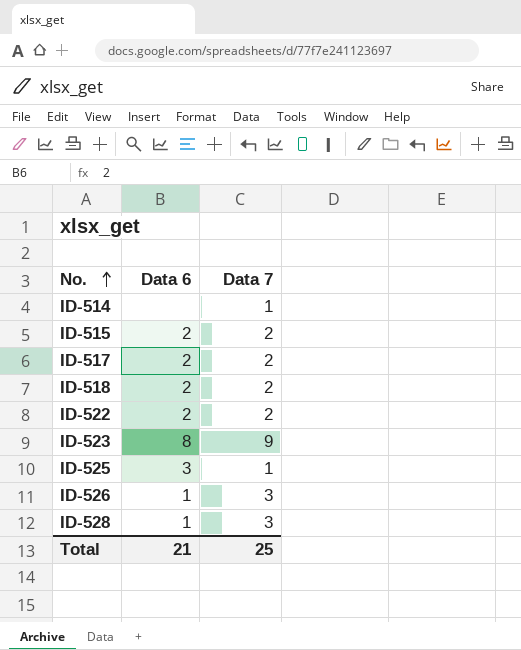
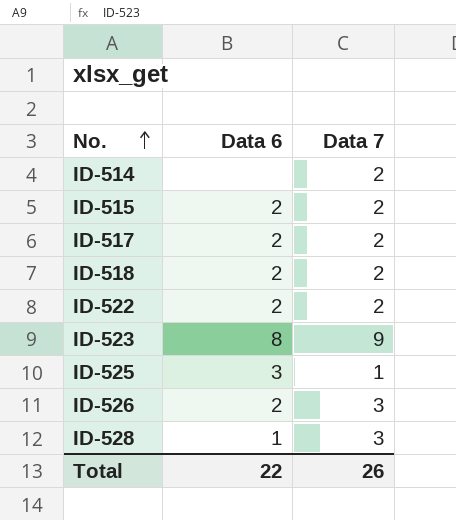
ID-514 | Data 7: 1 -> 2
ID-526 | Data 6: 1 -> 2
Total | Data 6: 21 -> 22
Total | Data 7: 25 -> 26

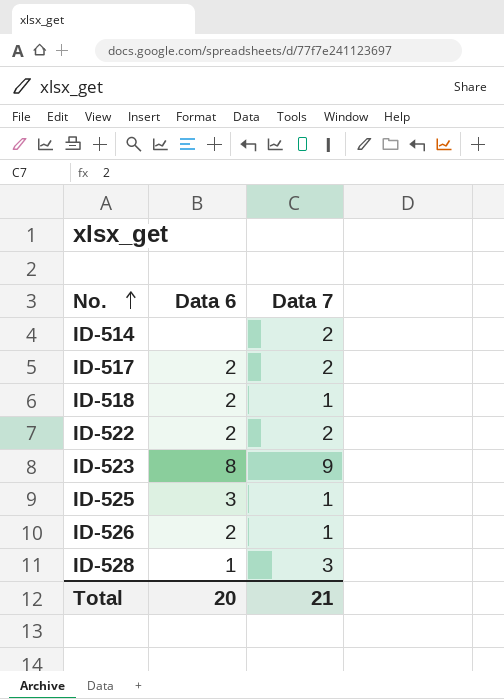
row ID-515: 2 | 2 -> none
ID-518 | Data 7: 2 -> 1
ID-526 | Data 7: 3 -> 1
Total | Data 6: 22 -> 20
Total | Data 7: 26 -> 21

